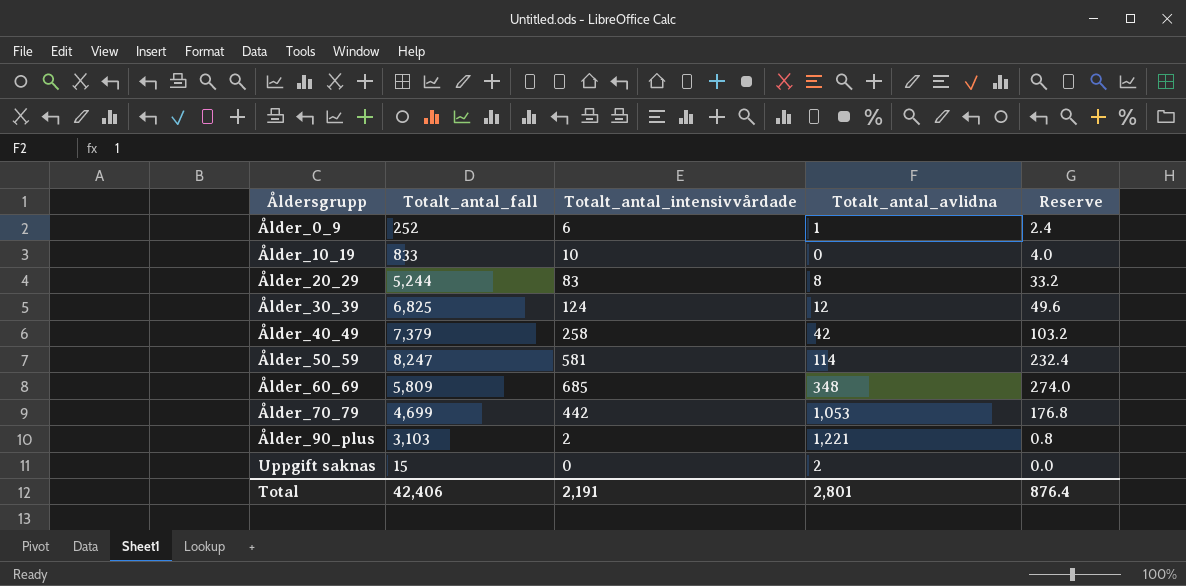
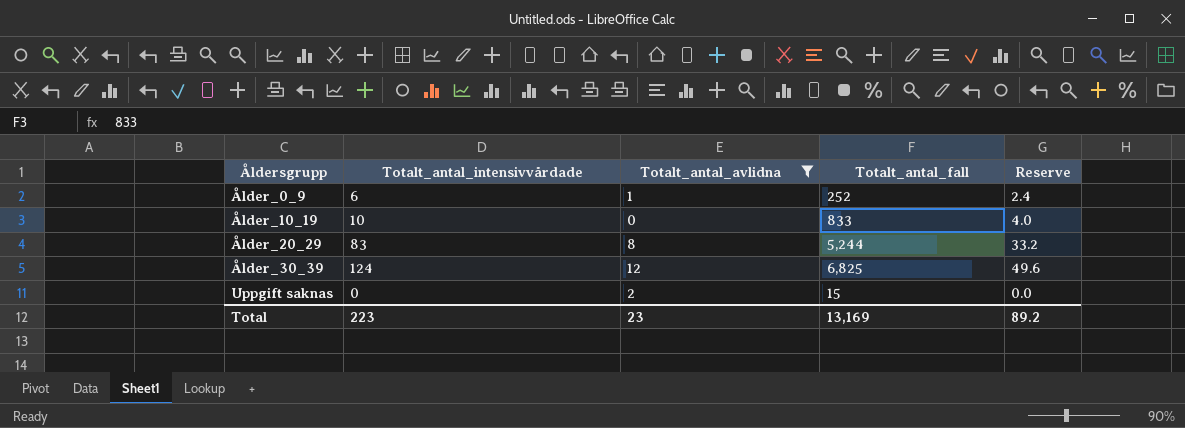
filter: none -> Totalt_antal_avlidna <= 12
column Totalt_antal_fall | position: 2 -> 4
Total | Totalt_antal_intensivvårdade: 2,191 -> 223
Total | Totalt_antal_avlidna: 2,801 -> 23
Total | Totalt_antal_fall: 42,406 -> 13,169
Total | Reserve: 876.4 -> 89.2

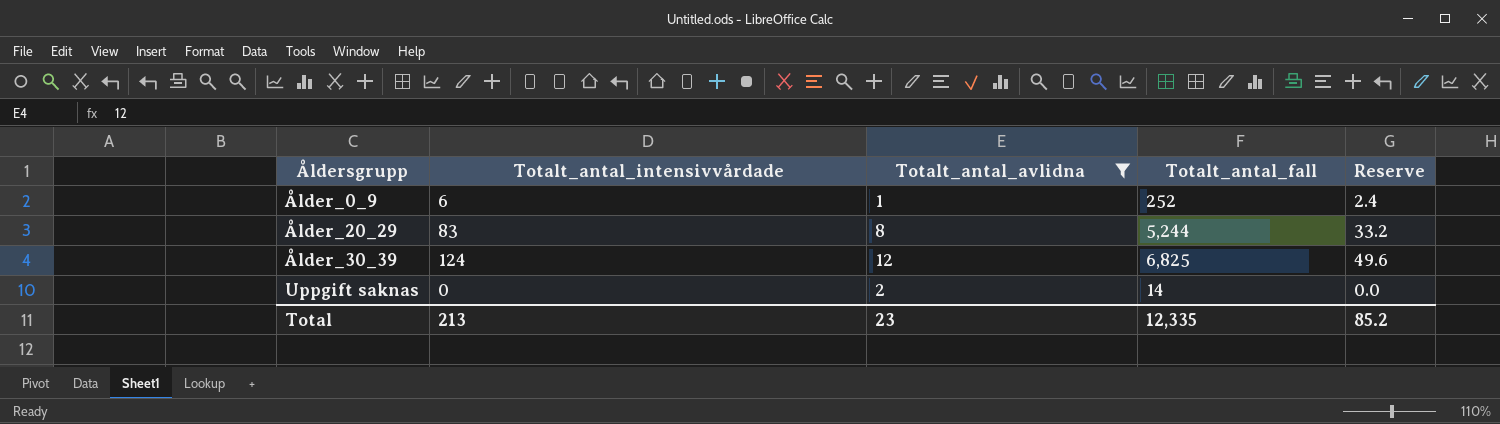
row Ålder_10_19: 10 | 0 | 833 | 4.0 -> none
Uppgift saknas | Totalt_antal_fall: 15 -> 14
Total | Totalt_antal_intensivvårdade: 223 -> 213
Total | Totalt_antal_fall: 13,169 -> 12,335
Total | Reserve: 89.2 -> 85.2

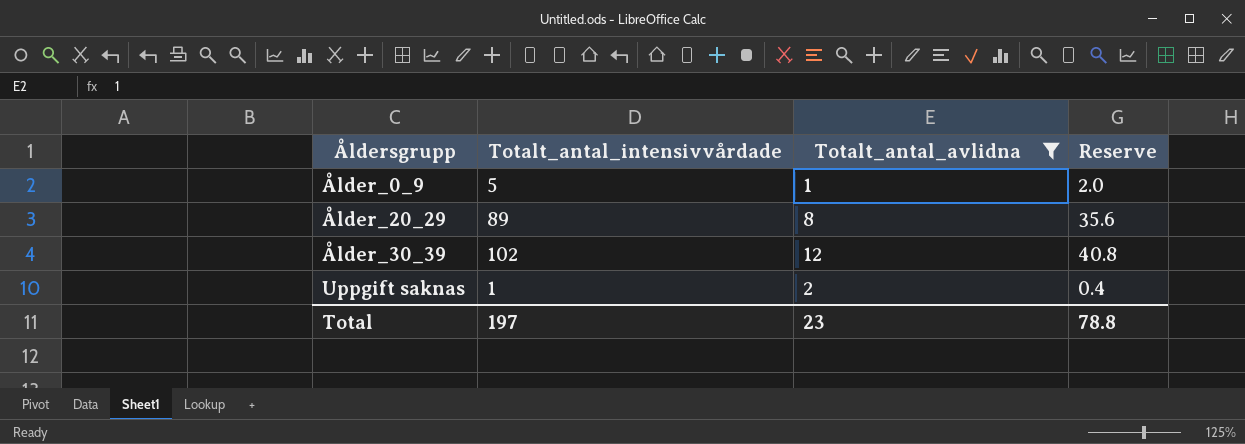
column Totalt_antal_fall | position: 4 -> none
Ålder_0_9 | Totalt_antal_intensivvårdade: 6 -> 5
Ålder_0_9 | Reserve: 2.4 -> 2.0
Ålder_20_29 | Totalt_antal_intensivvårdade: 83 -> 89
Ålder_20_29 | Reserve: 33.2 -> 35.6
Ålder_30_39 | Totalt_antal_intensivvårdade: 124 -> 102
Ålder_30_39 | Reserve: 49.6 -> 40.8
Uppgift saknas | Totalt_antal_intensivvårdade: 0 -> 1
Uppgift saknas | Reserve: 0.0 -> 0.4
Total | Totalt_antal_intensivvårdade: 213 -> 197
Total | Reserve: 85.2 -> 78.8

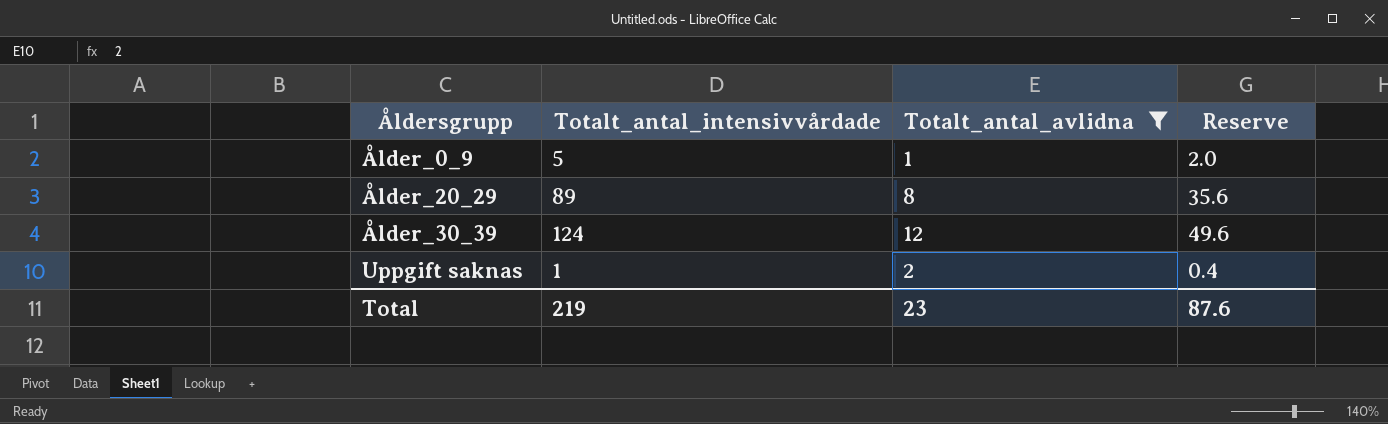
Ålder_30_39 | Totalt_antal_intensivvårdade: 102 -> 124
Ålder_30_39 | Reserve: 40.8 -> 49.6
Total | Totalt_antal_intensivvårdade: 197 -> 219
Total | Reserve: 78.8 -> 87.6

